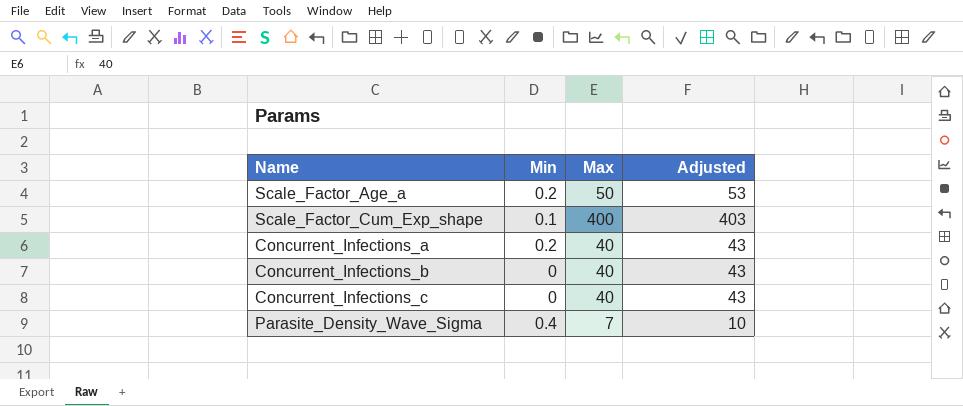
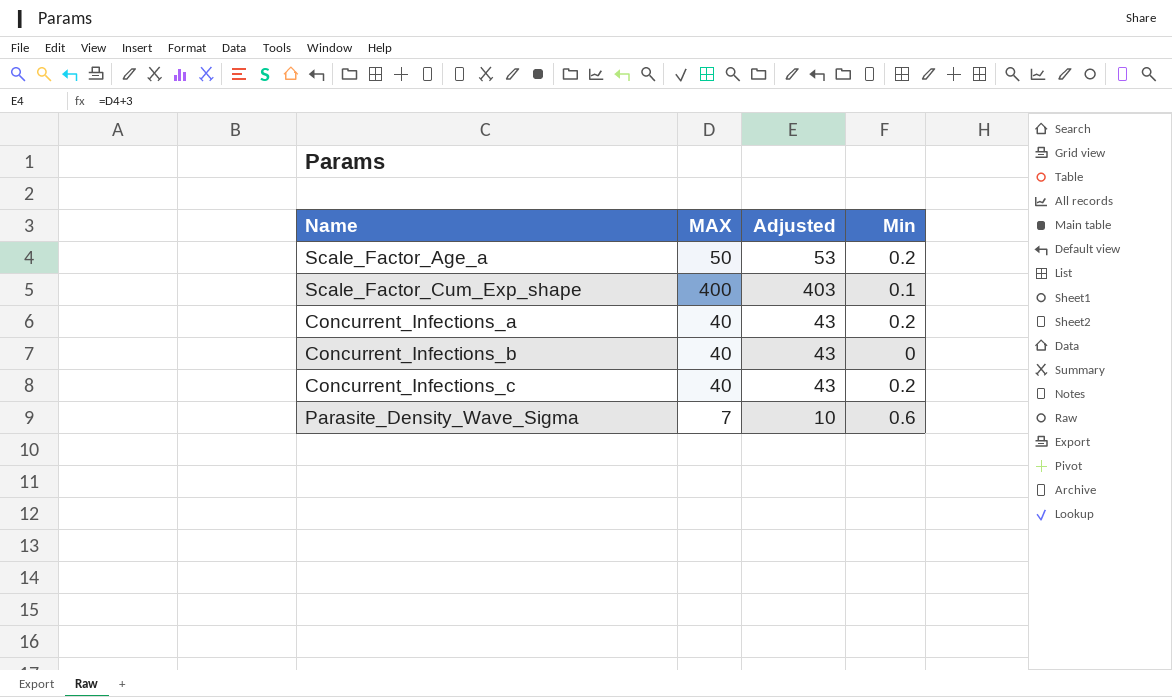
column name: Max -> MAX
column Min | position: 2 -> 4
Concurrent_Infections_c | Min: 0 -> 0.2
Parasite_Density_Wave_Sigma | Min: 0.4 -> 0.6

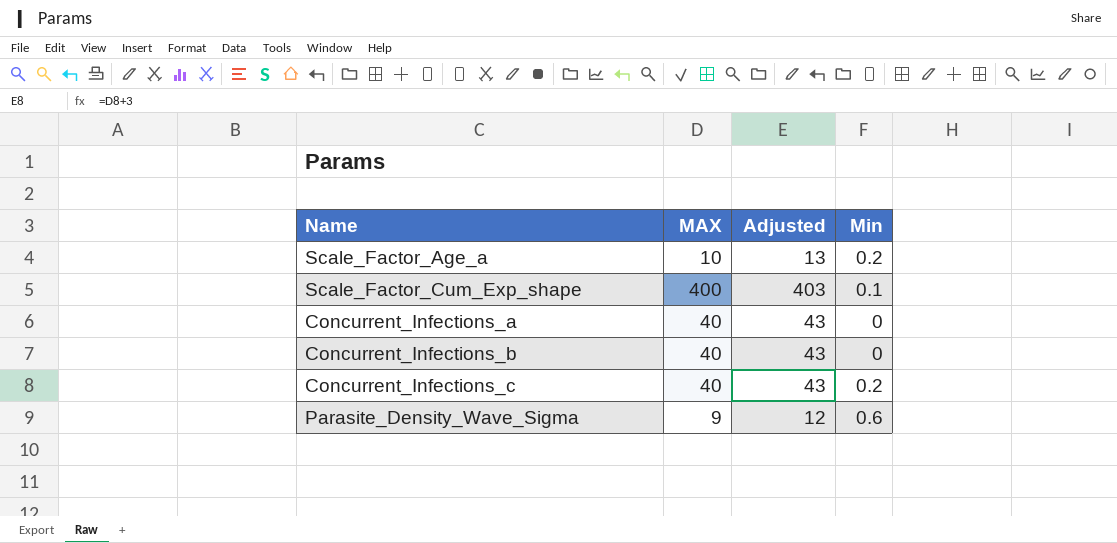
Scale_Factor_Age_a | MAX: 50 -> 10
Scale_Factor_Age_a | Adjusted: 53 -> 13
Concurrent_Infections_a | Min: 0.2 -> 0
Parasite_Density_Wave_Sigma | MAX: 7 -> 9
Parasite_Density_Wave_Sigma | Adjusted: 10 -> 12

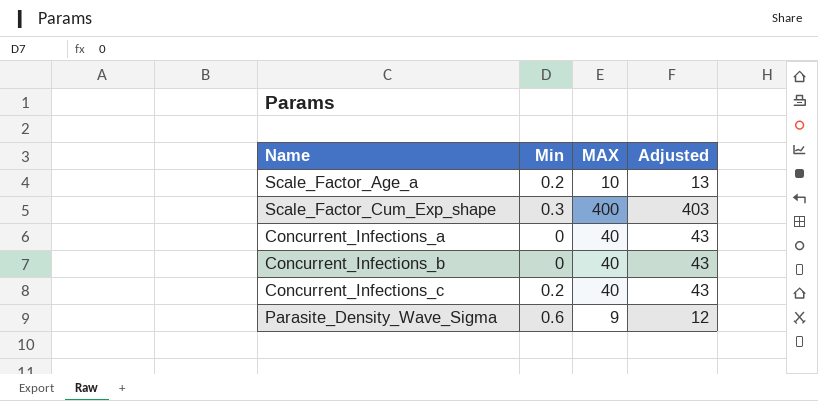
column Min | position: 4 -> 2
Scale_Factor_Cum_Exp_shape | Min: 0.1 -> 0.3

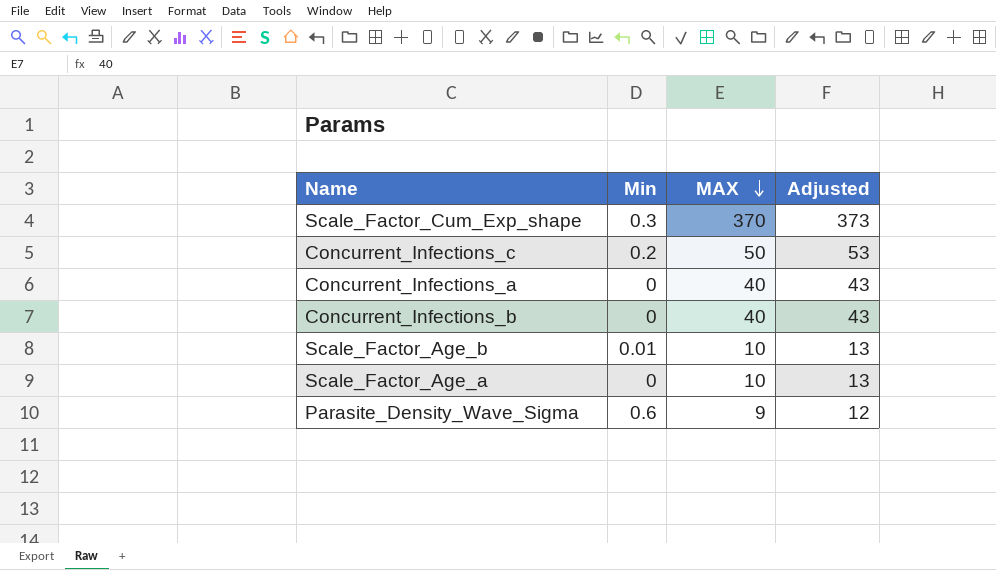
row order: none -> MAX descending
Scale_Factor_Cum_Exp_shape | MAX: 400 -> 370
Scale_Factor_Cum_Exp_shape | Adjusted: 403 -> 373
Concurrent_Infections_c | MAX: 40 -> 50
Concurrent_Infections_c | Adjusted: 43 -> 53
row Scale_Factor_Age_b: none -> 0.01 | 10 | 13
Scale_Factor_Age_a | Min: 0.2 -> 0

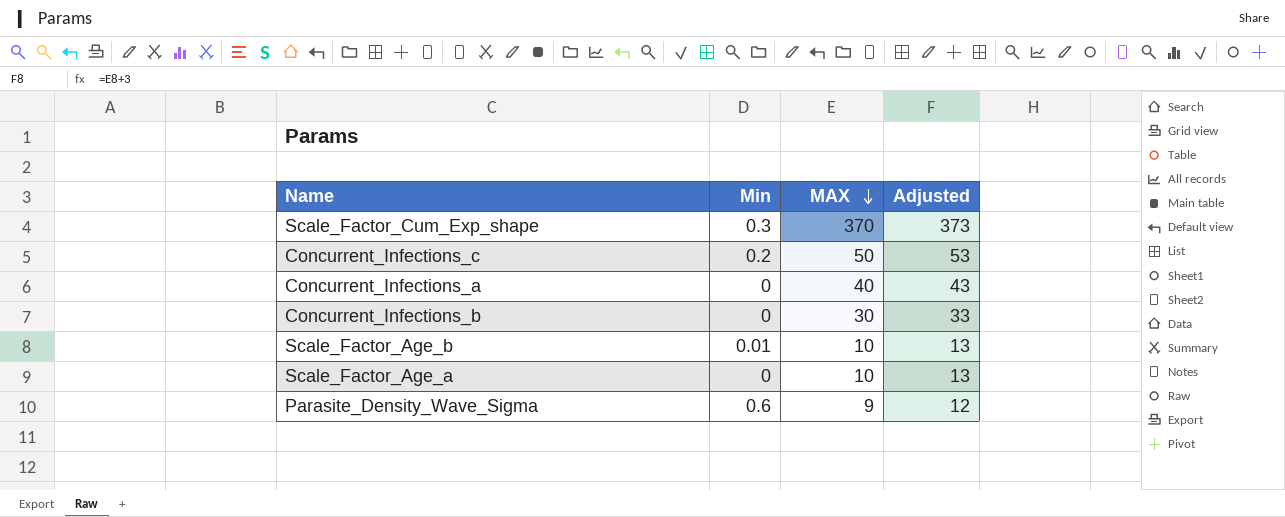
Concurrent_Infections_b | MAX: 40 -> 30
Concurrent_Infections_b | Adjusted: 43 -> 33

